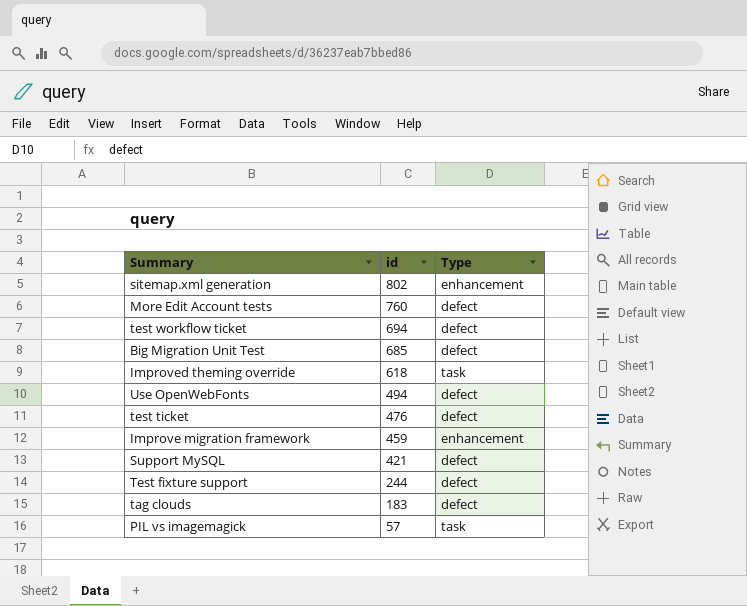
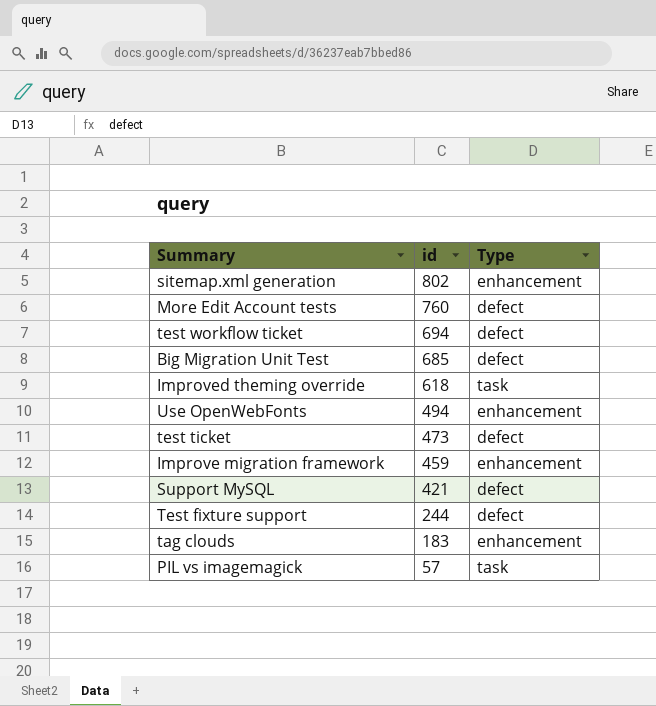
Use OpenWebFonts | Type: defect -> enhancement
test ticket | id: 476 -> 473
tag clouds | Type: defect -> enhancement

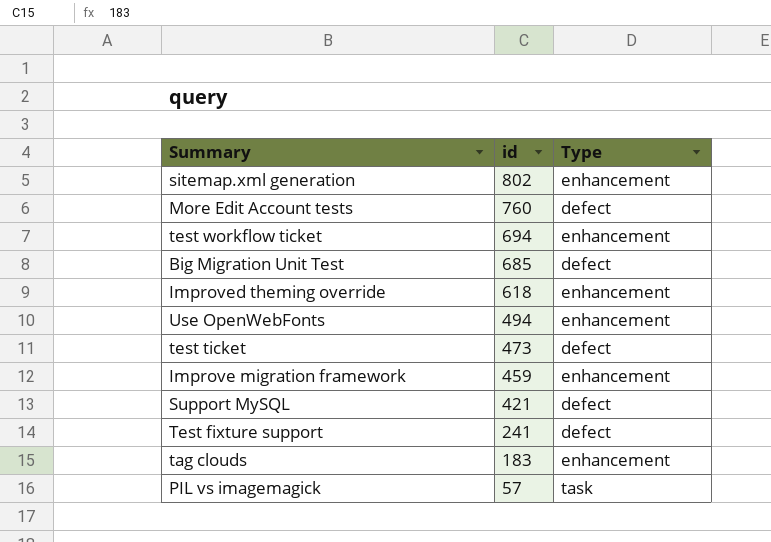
test workflow ticket | Type: defect -> enhancement
Improved theming override | Type: task -> enhancement
Test fixture support | id: 244 -> 241

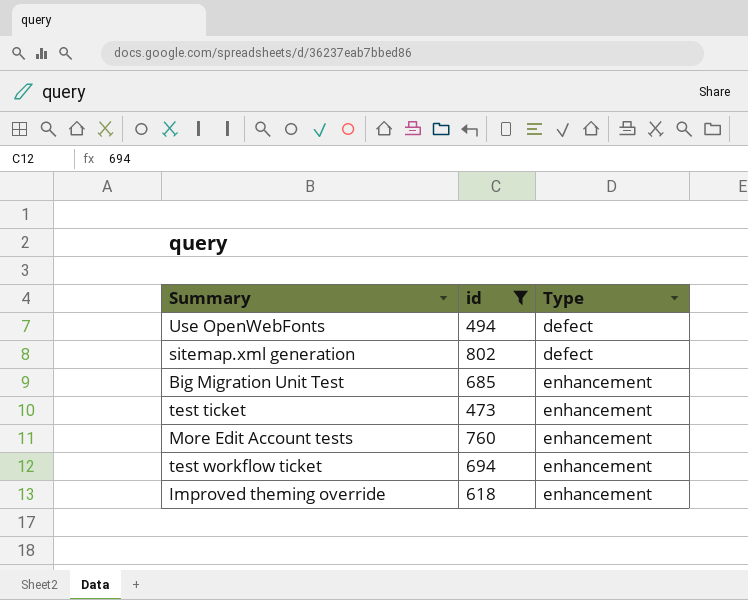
filter: none -> id >= 473
row order: id descending -> Type ascending
Use OpenWebFonts | Type: enhancement -> defect
sitemap.xml generation | Type: enhancement -> defect
Big Migration Unit Test | Type: defect -> enhancement
test ticket | Type: defect -> enhancement
More Edit Account tests | Type: defect -> enhancement

